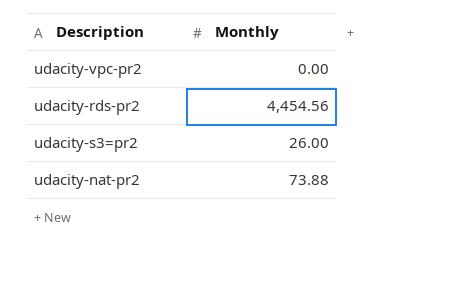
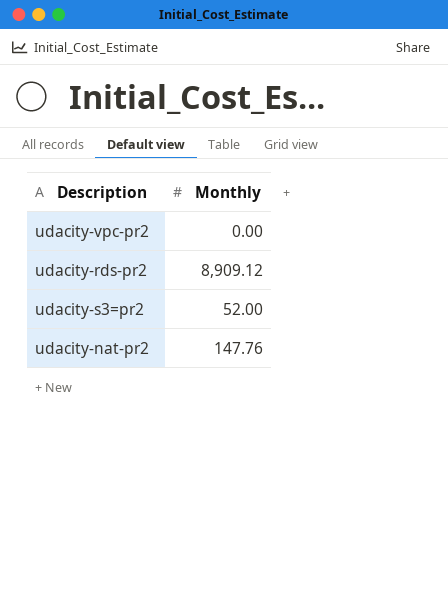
udacity-rds-pr2 | Monthly: 4,454.56 -> 8,909.12
udacity-s3=pr2 | Monthly: 26.00 -> 52.00
udacity-nat-pr2 | Monthly: 73.88 -> 147.76

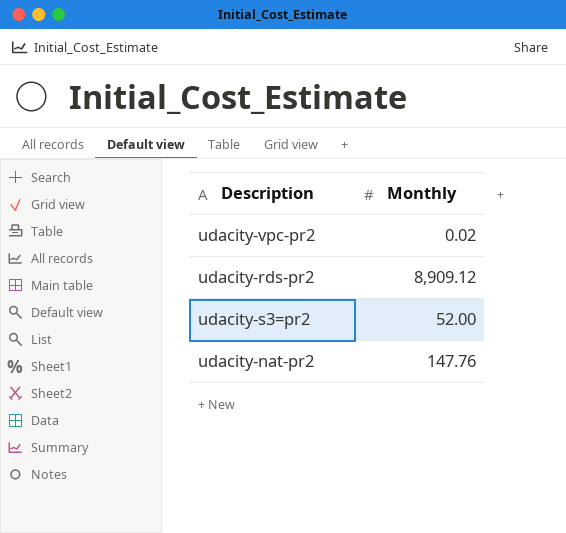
udacity-vpc-pr2 | Monthly: 0.00 -> 0.02

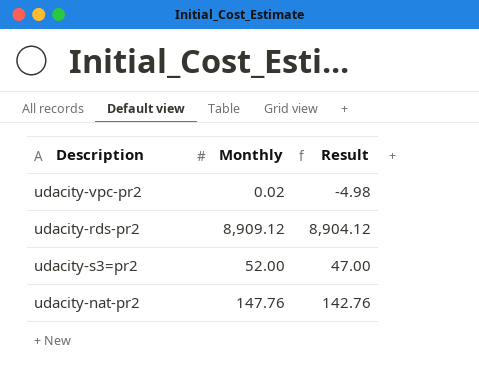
column Result | formula: none -> [Monthly] - 5

